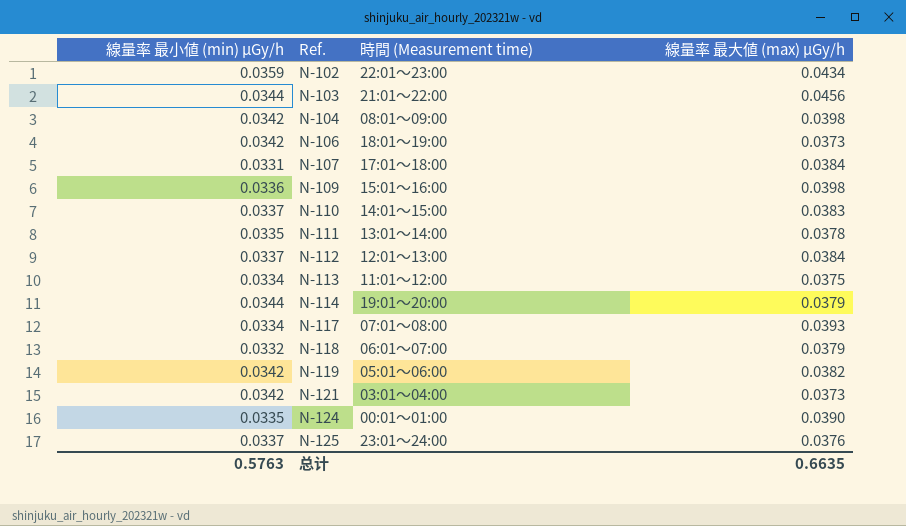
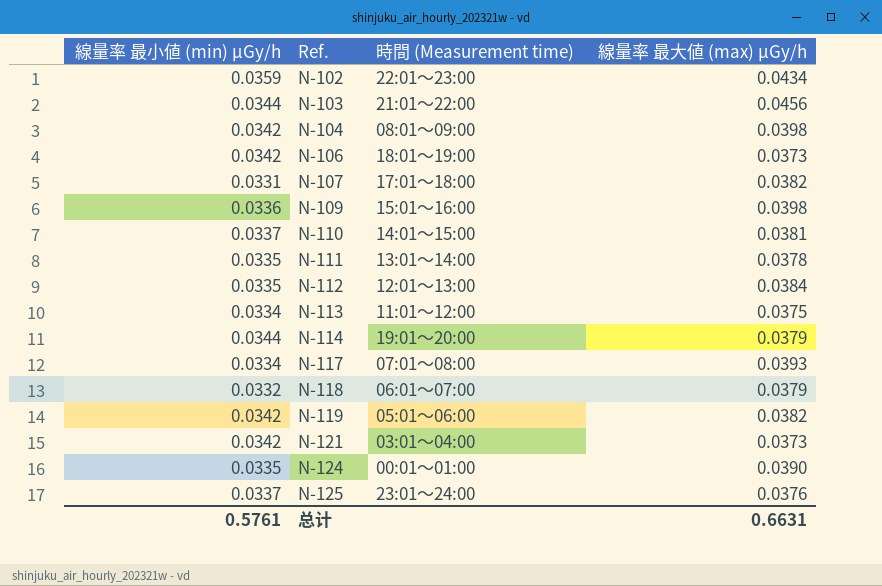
N-107 | 線量率 最大値 (max) μGy/h: 0.0384 -> 0.0382
N-110 | 線量率 最大値 (max) μGy/h: 0.0383 -> 0.0381
N-112 | 線量率 最小値 (min) μGy/h: 0.0337 -> 0.0335
总计 | 線量率 最小値 (min) μGy/h: 0.5763 -> 0.5761
总计 | 線量率 最大値 (max) μGy/h: 0.6635 -> 0.6631

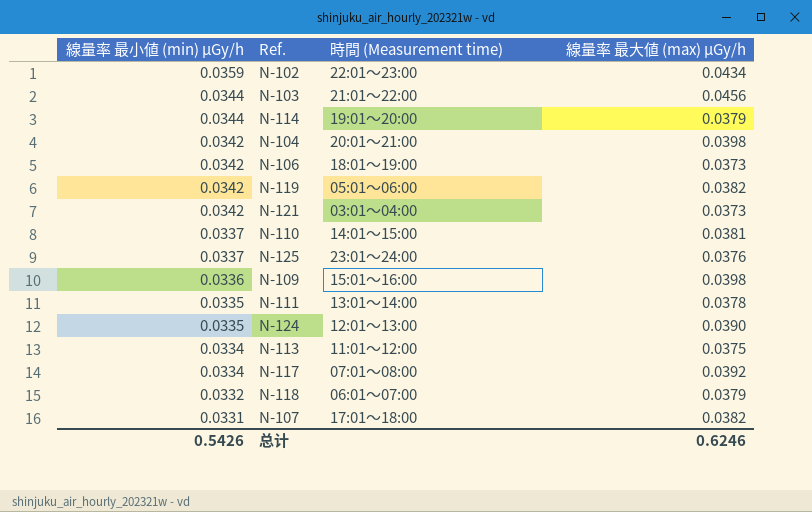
row order: Ref. ascending -> 線量率 最小値 (min) μGy/h descending
row N-112: 0.0335 | 12:01～13:00 | 0.0384 -> none
N-104 | 時間 (Measurement time): 08:01～09:00 -> 20:01～21:00
N-124 | 時間 (Measurement time): 00:01～01:00 -> 12:01～13:00
N-117 | 線量率 最大値 (max) μGy/h: 0.0393 -> 0.0392
总计 | 線量率 最小値 (min) μGy/h: 0.5761 -> 0.5426
总计 | 線量率 最大値 (max) μGy/h: 0.6631 -> 0.6246

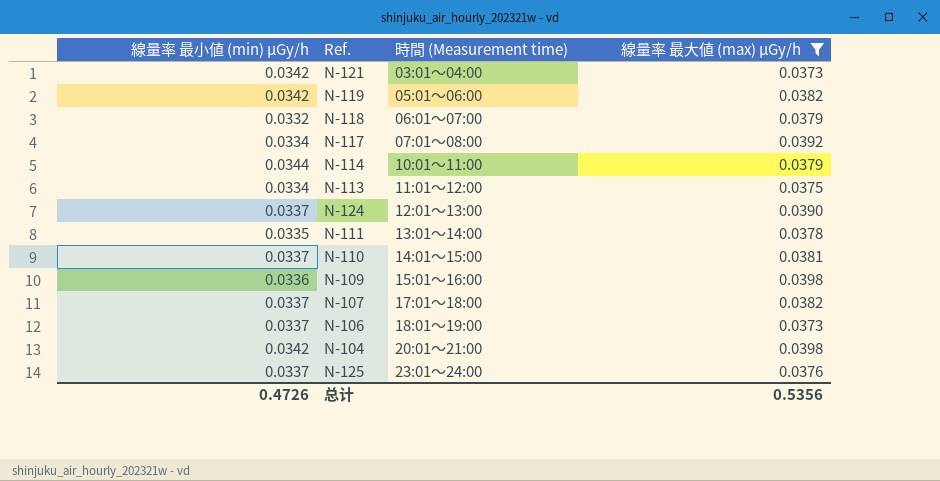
filter: none -> 線量率 最大値 (max) μGy/h <= 0.0398
row order: 線量率 最小値 (min) μGy/h descending -> 時間 (Measurement time) ascending
N-114 | 時間 (Measurement time): 19:01～20:00 -> 10:01～11:00
N-124 | 線量率 最小値 (min) μGy/h: 0.0335 -> 0.0337
N-107 | 線量率 最小値 (min) μGy/h: 0.0331 -> 0.0337
N-106 | 線量率 最小値 (min) μGy/h: 0.0342 -> 0.0337
总计 | 線量率 最小値 (min) μGy/h: 0.5426 -> 0.4726
总计 | 線量率 最大値 (max) μGy/h: 0.6246 -> 0.5356

